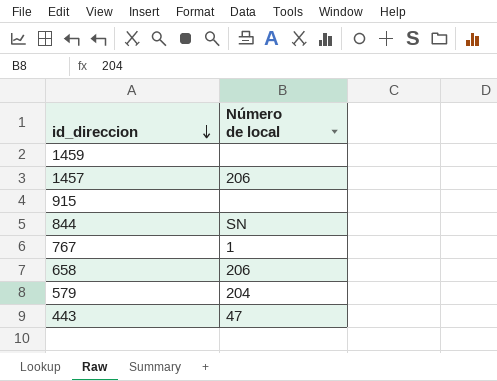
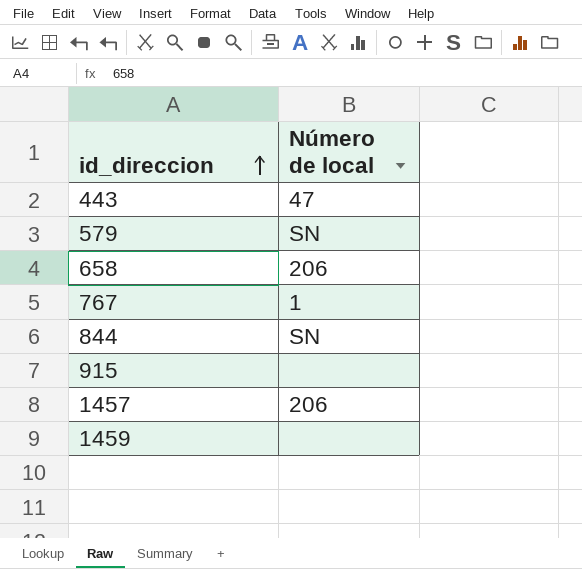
row order: id_direccion descending -> id_direccion ascending
579 | Número de local: 204 -> SN

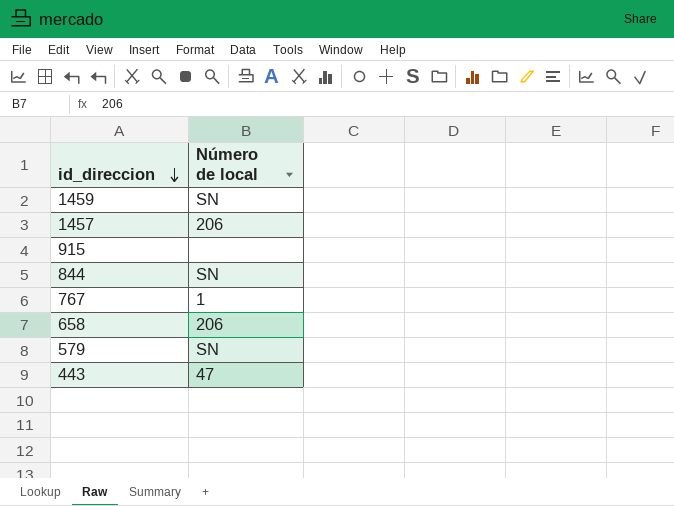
row order: id_direccion ascending -> id_direccion descending
1459 | Número de local: none -> SN

